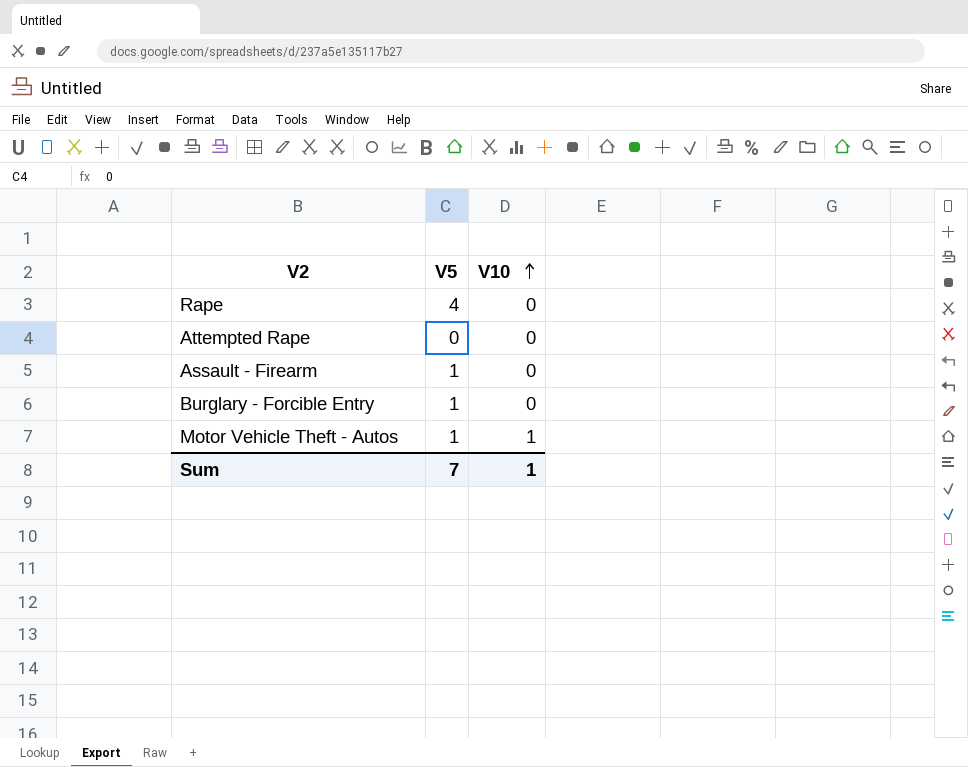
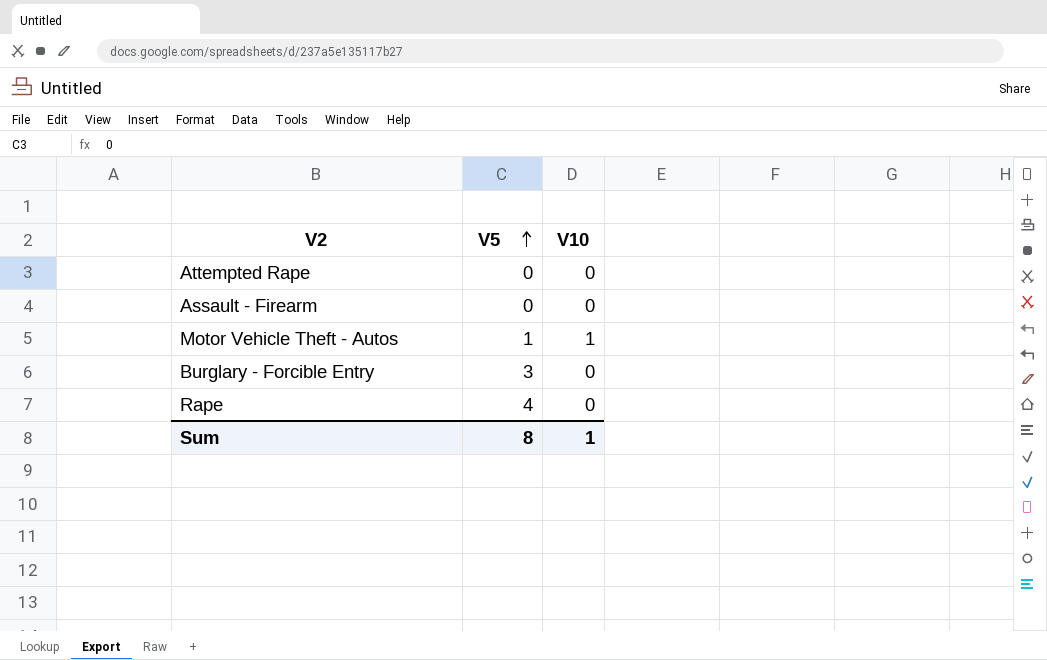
row order: V10 ascending -> V5 ascending
Assault - Firearm | V5: 1 -> 0
Burglary - Forcible Entry | V5: 1 -> 3
Sum | V5: 7 -> 8

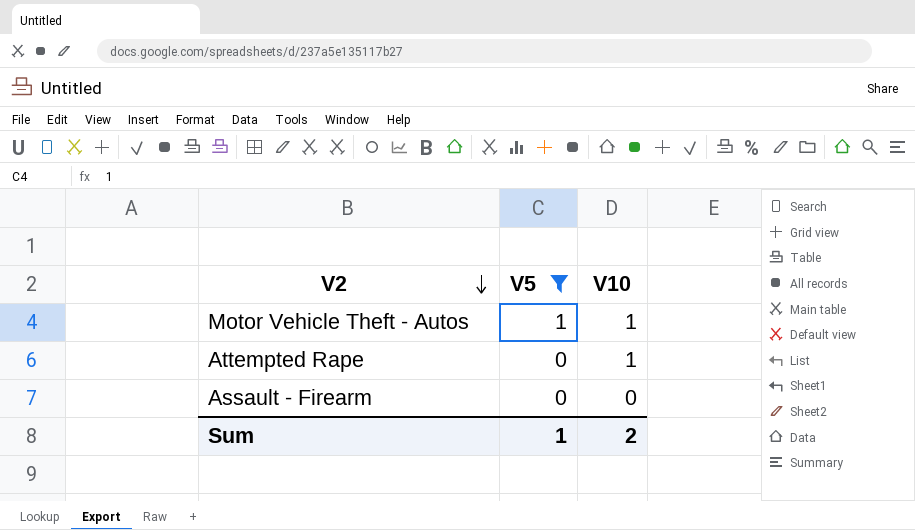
filter: none -> V5 <= 1
row order: V5 ascending -> V2 descending
Attempted Rape | V10: 0 -> 1
Sum | V5: 8 -> 1
Sum | V10: 1 -> 2

